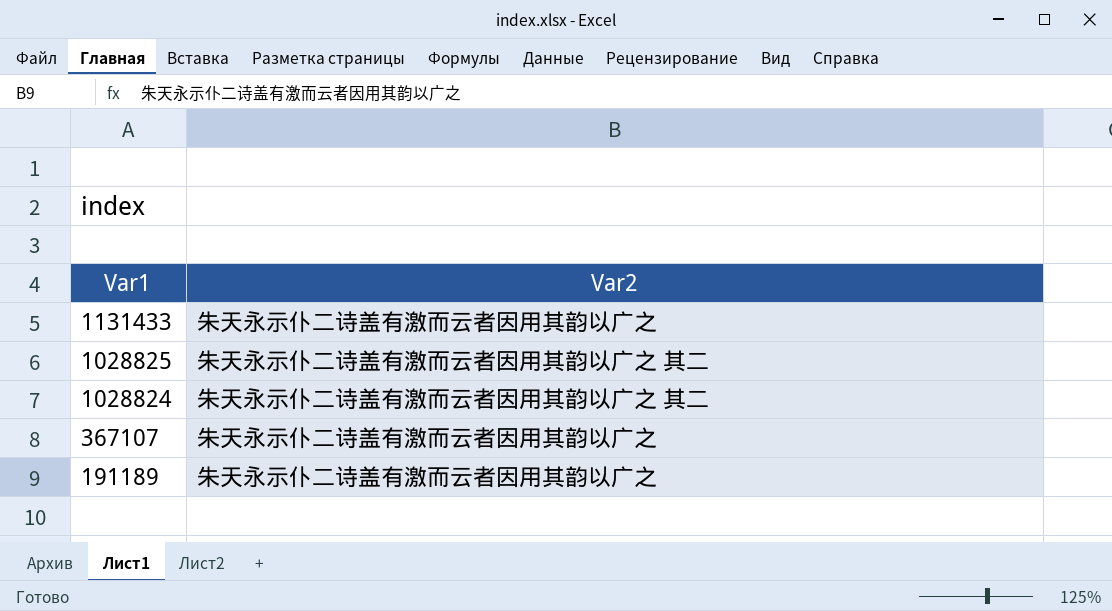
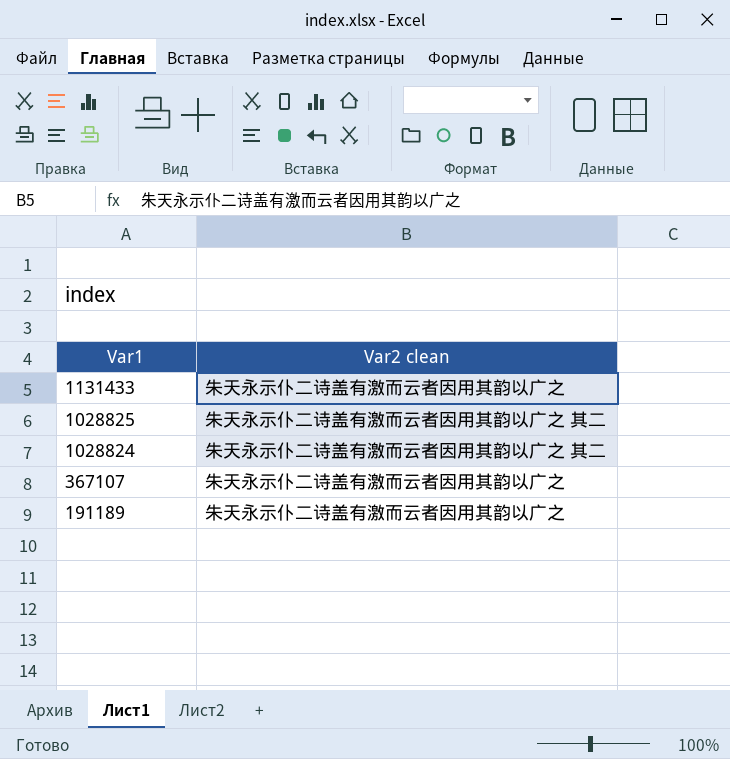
column name: Var2 -> Var2 clean

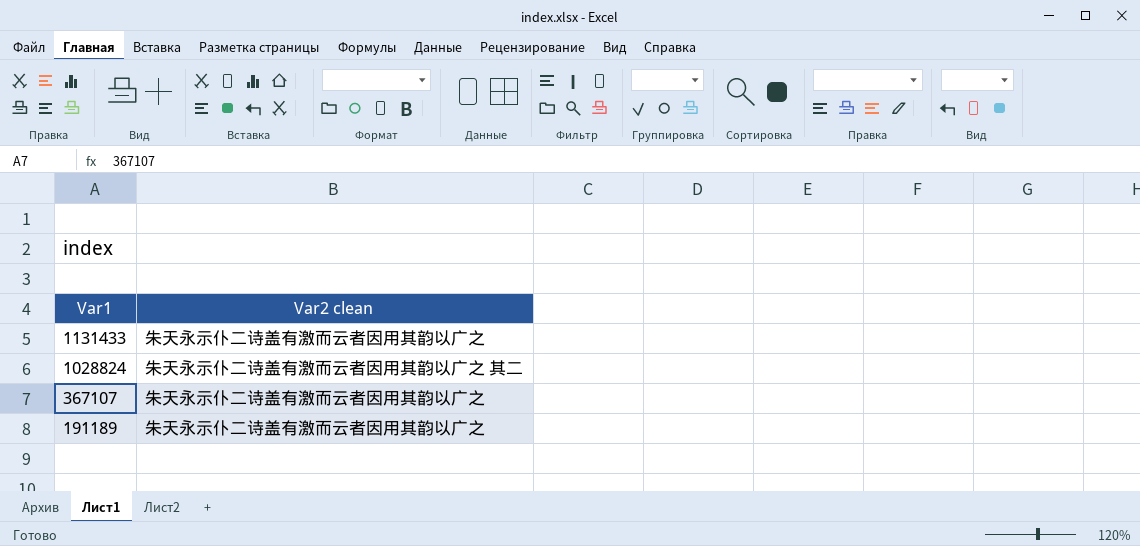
row 1028825: 朱天永示仆二诗盖有激而云者因用其韵以广之 其二 -> none

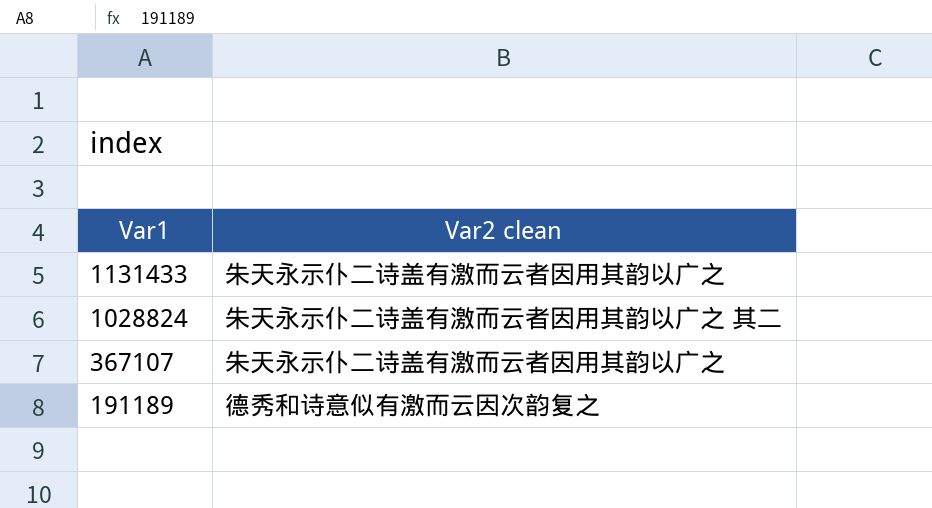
191189 | Var2 clean: 朱天永示仆二诗盖有激而云者因用其韵以广之 -> 德秀和诗意似有激而云因次韵复之

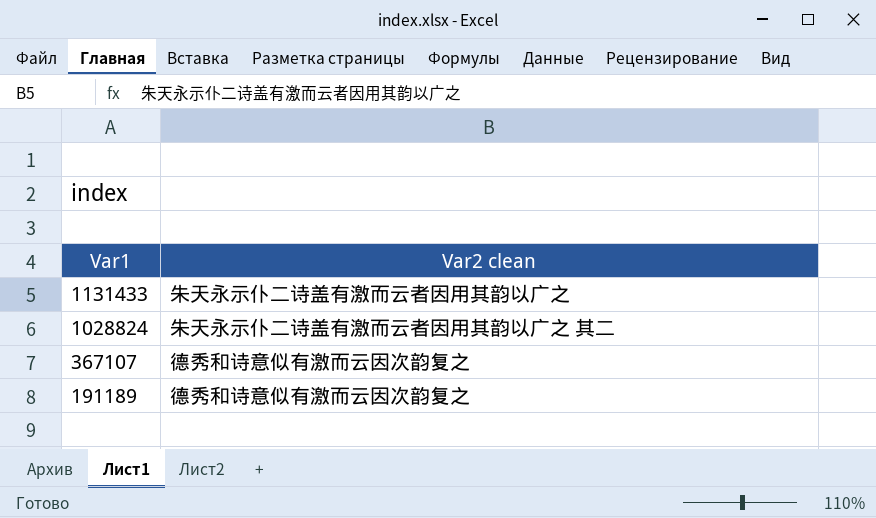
367107 | Var2 clean: 朱天永示仆二诗盖有激而云者因用其韵以广之 -> 德秀和诗意似有激而云因次韵复之

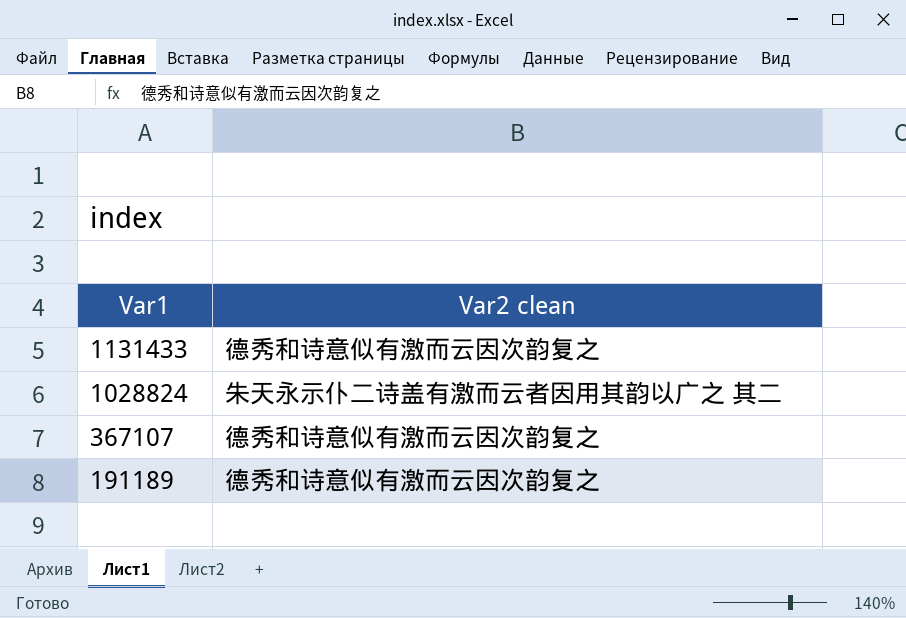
1131433 | Var2 clean: 朱天永示仆二诗盖有激而云者因用其韵以广之 -> 德秀和诗意似有激而云因次韵复之

